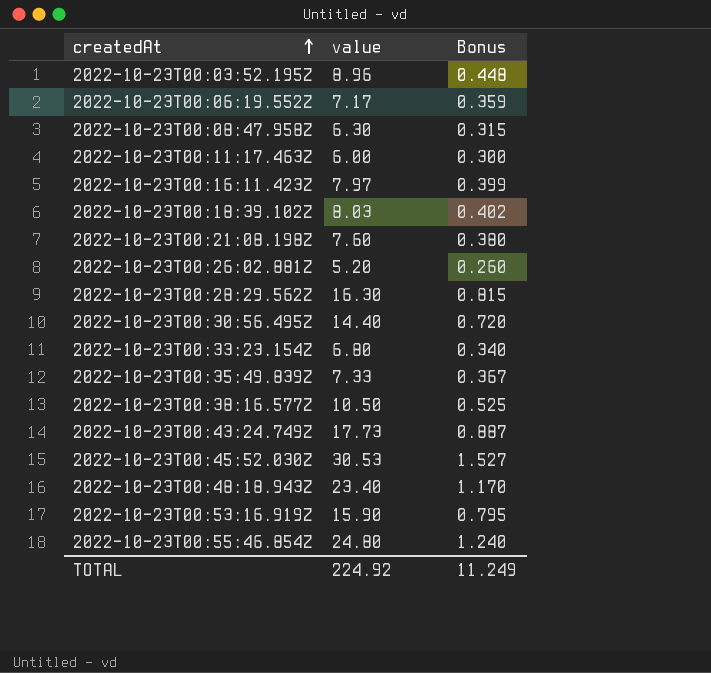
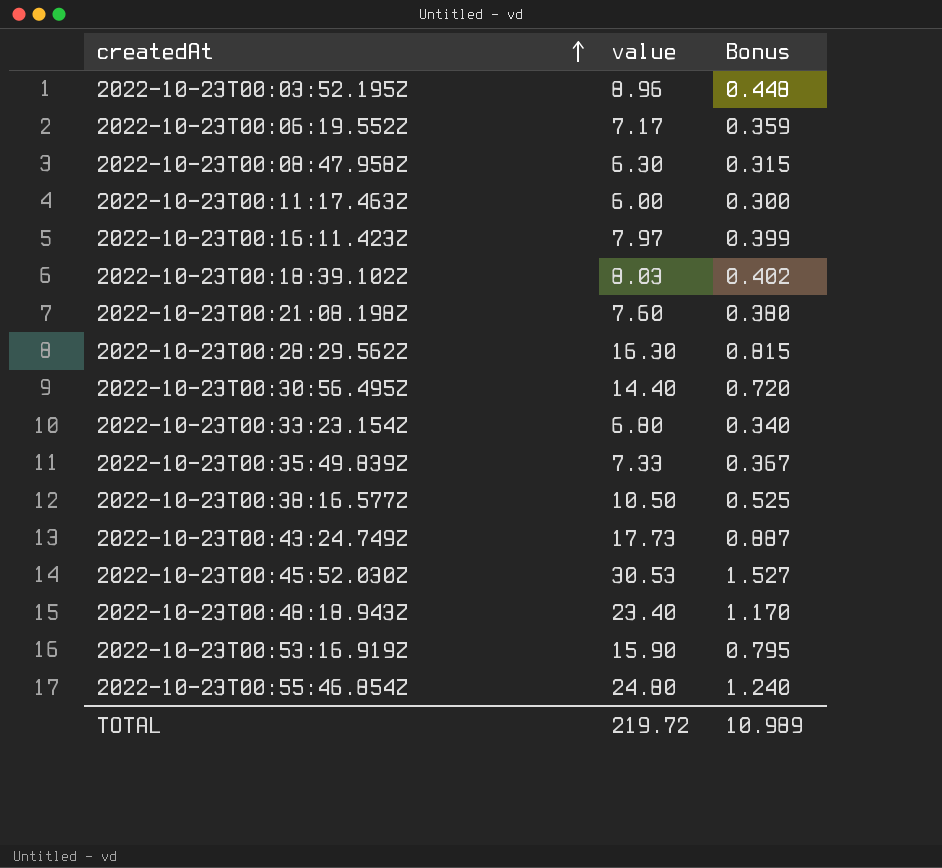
row 2022-10-23T00:26:02.881Z: 5.20 | 0.260 -> none
TOTAL | value: 224.92 -> 219.72
TOTAL | Bonus: 11.249 -> 10.989

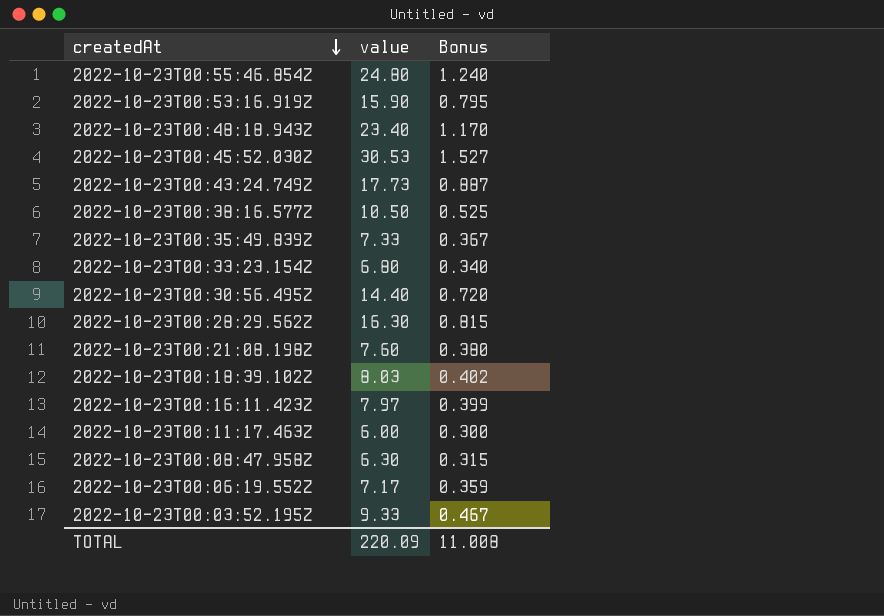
row order: createdAt ascending -> createdAt descending
2022-10-23T00:03:52.195Z | value: 8.96 -> 9.33
2022-10-23T00:03:52.195Z | Bonus: 0.448 -> 0.467
TOTAL | value: 219.72 -> 220.09
TOTAL | Bonus: 10.989 -> 11.008

